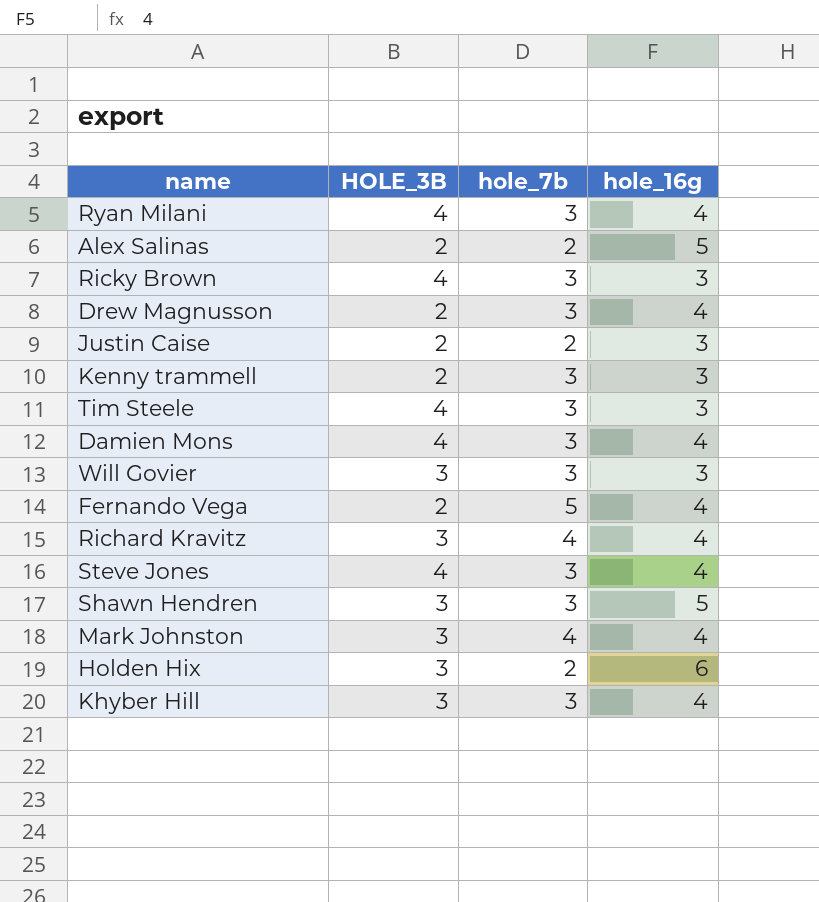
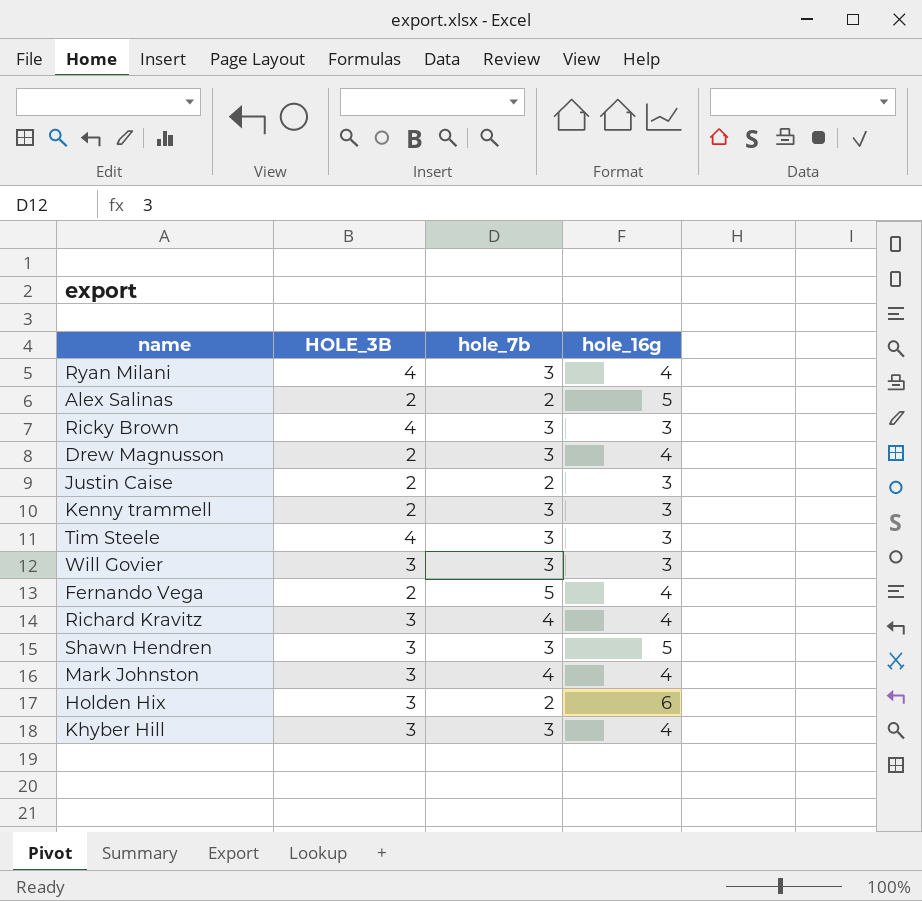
row Damien Mons: 4 | 3 | 4 -> none
row Steve Jones: 4 | 3 | 4 -> none

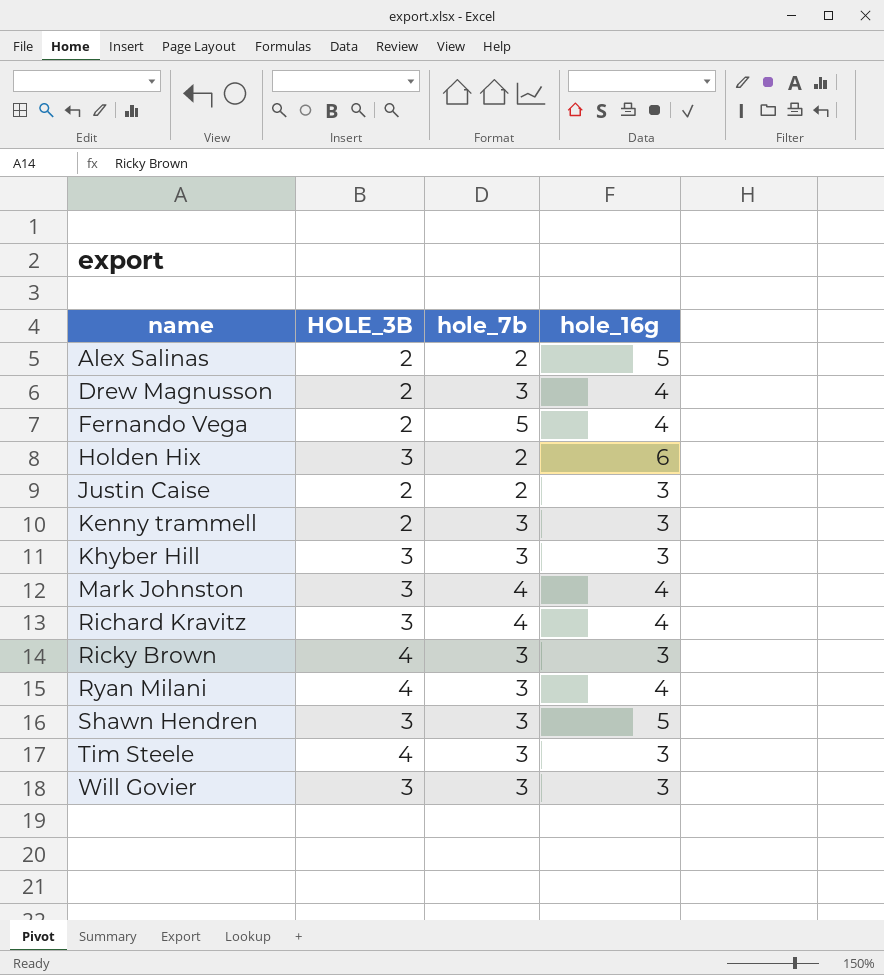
row order: none -> name ascending
Khyber Hill | hole_16g: 4 -> 3

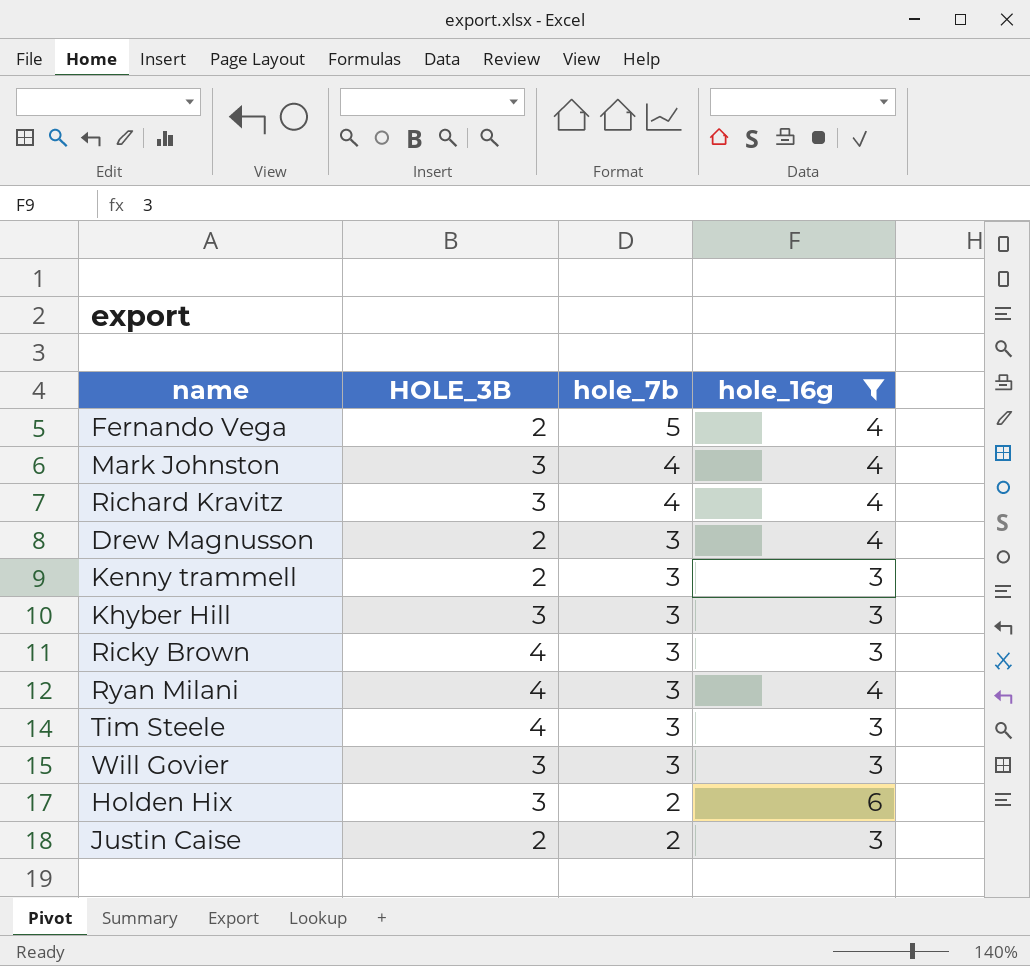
filter: none -> hole_16g != 5
row order: name ascending -> hole_7b descending

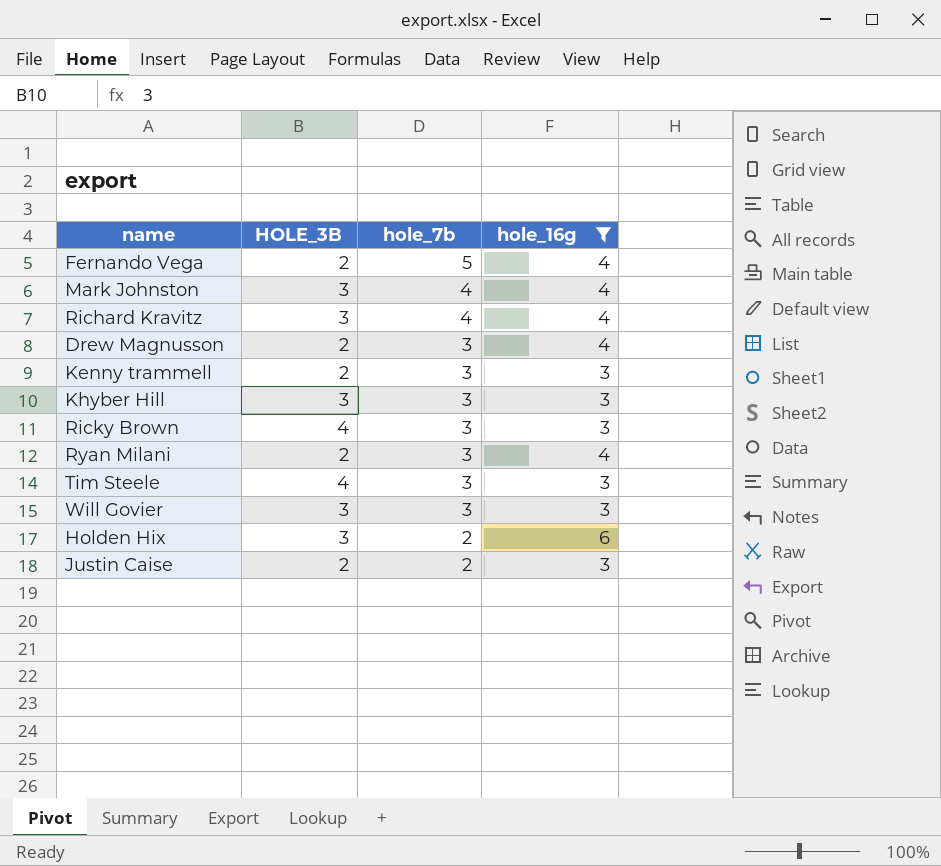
Ryan Milani | HOLE_3B: 4 -> 2

